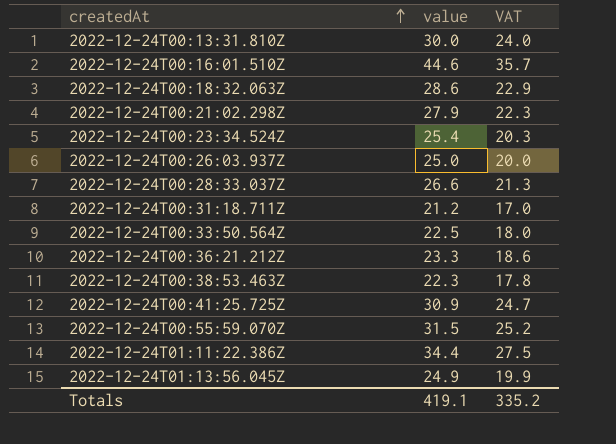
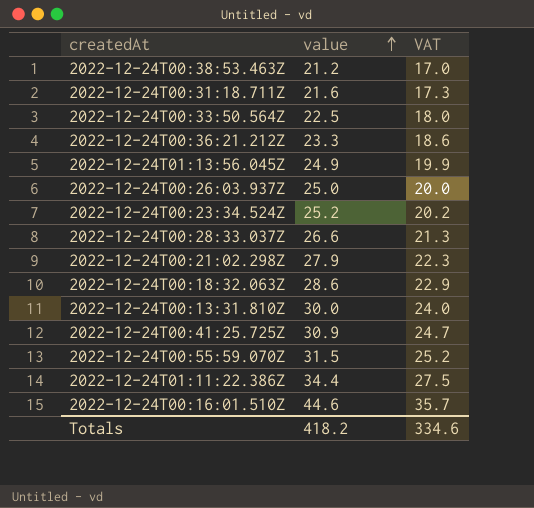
row order: createdAt ascending -> value ascending
2022-12-24T00:38:53.463Z | value: 22.3 -> 21.2
2022-12-24T00:38:53.463Z | VAT: 17.8 -> 17.0
2022-12-24T00:31:18.711Z | value: 21.2 -> 21.6
2022-12-24T00:31:18.711Z | VAT: 17.0 -> 17.3
2022-12-24T00:23:34.524Z | value: 25.4 -> 25.2
2022-12-24T00:23:34.524Z | VAT: 20.3 -> 20.2
Totals | value: 419.1 -> 418.2
Totals | VAT: 335.2 -> 334.6

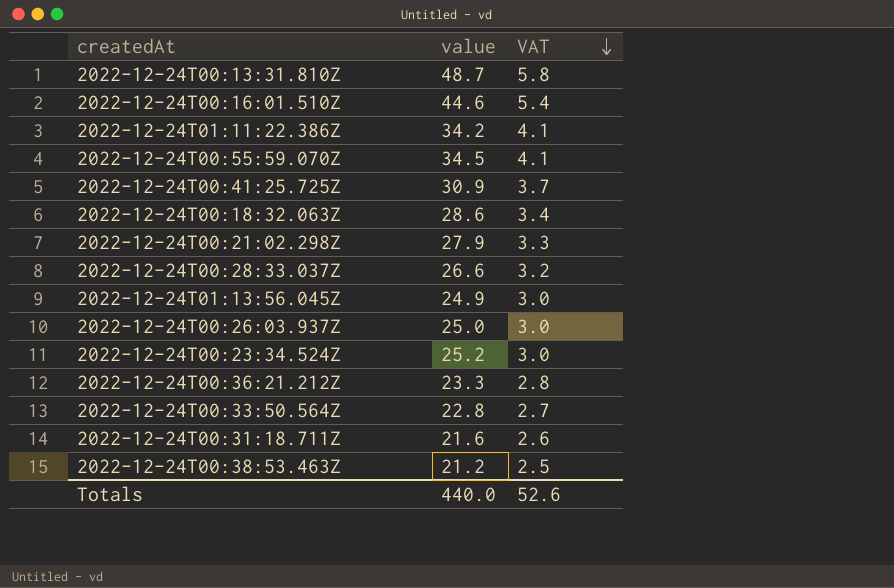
row order: value ascending -> VAT descending
column VAT | formula: [value] * 0.8 -> [value] * 0.12
2022-12-24T00:13:31.810Z | value: 30.0 -> 48.7
2022-12-24T01:11:22.386Z | value: 34.4 -> 34.2
2022-12-24T00:55:59.070Z | value: 31.5 -> 34.5
2022-12-24T00:33:50.564Z | value: 22.5 -> 22.8
Totals | value: 418.2 -> 440.0
Totals | VAT: 334.6 -> 52.6

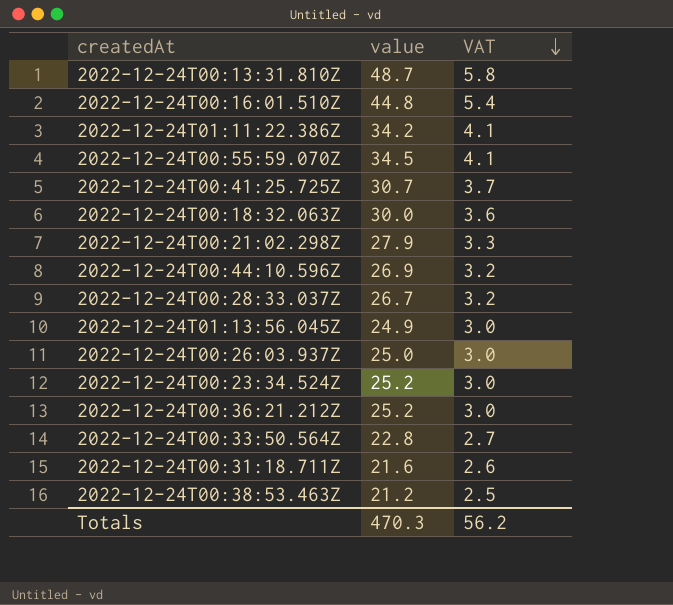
2022-12-24T00:16:01.510Z | value: 44.6 -> 44.8
2022-12-24T00:41:25.725Z | value: 30.9 -> 30.7
2022-12-24T00:18:32.063Z | value: 28.6 -> 30.0
2022-12-24T00:18:32.063Z | VAT: 3.4 -> 3.6
row 2022-12-24T00:44:10.596Z: none -> 26.9 | 3.2
2022-12-24T00:28:33.037Z | value: 26.6 -> 26.7
2022-12-24T00:36:21.212Z | value: 23.3 -> 25.2
2022-12-24T00:36:21.212Z | VAT: 2.8 -> 3.0
Totals | value: 440.0 -> 470.3
Totals | VAT: 52.6 -> 56.2

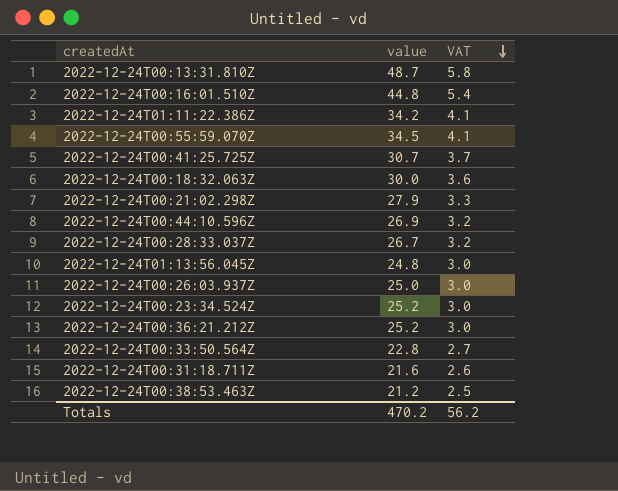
2022-12-24T01:13:56.045Z | value: 24.9 -> 24.8
Totals | value: 470.3 -> 470.2

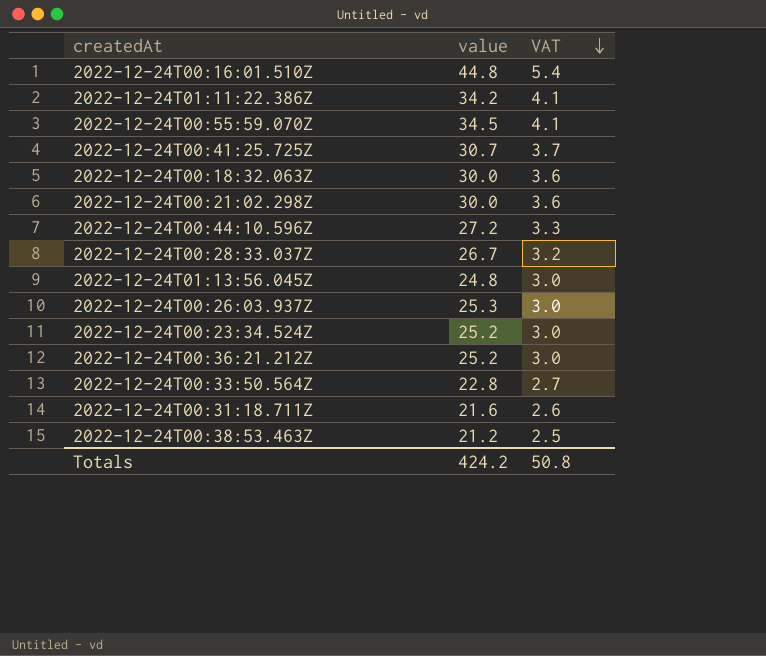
row 2022-12-24T00:13:31.810Z: 48.7 | 5.8 -> none
2022-12-24T00:21:02.298Z | value: 27.9 -> 30.0
2022-12-24T00:21:02.298Z | VAT: 3.3 -> 3.6
2022-12-24T00:44:10.596Z | value: 26.9 -> 27.2
2022-12-24T00:44:10.596Z | VAT: 3.2 -> 3.3
2022-12-24T00:26:03.937Z | value: 25.0 -> 25.3
Totals | value: 470.2 -> 424.2
Totals | VAT: 56.2 -> 50.8

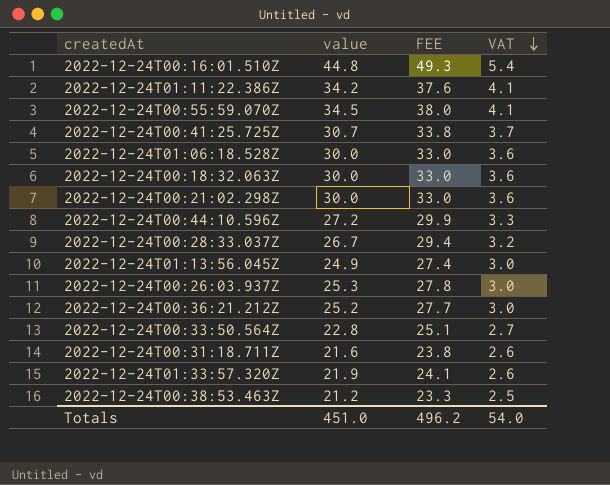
column FEE | formula: none -> [value] * 1.1
row 2022-12-24T00:23:34.524Z: 25.2 | 3.0 -> none
row 2022-12-24T01:06:18.528Z: none -> 30.0 | 33.0 | 3.6
2022-12-24T01:13:56.045Z | value: 24.8 -> 24.9
row 2022-12-24T01:33:57.320Z: none -> 21.9 | 24.1 | 2.6
Totals | value: 424.2 -> 451.0
Totals | VAT: 50.8 -> 54.0

